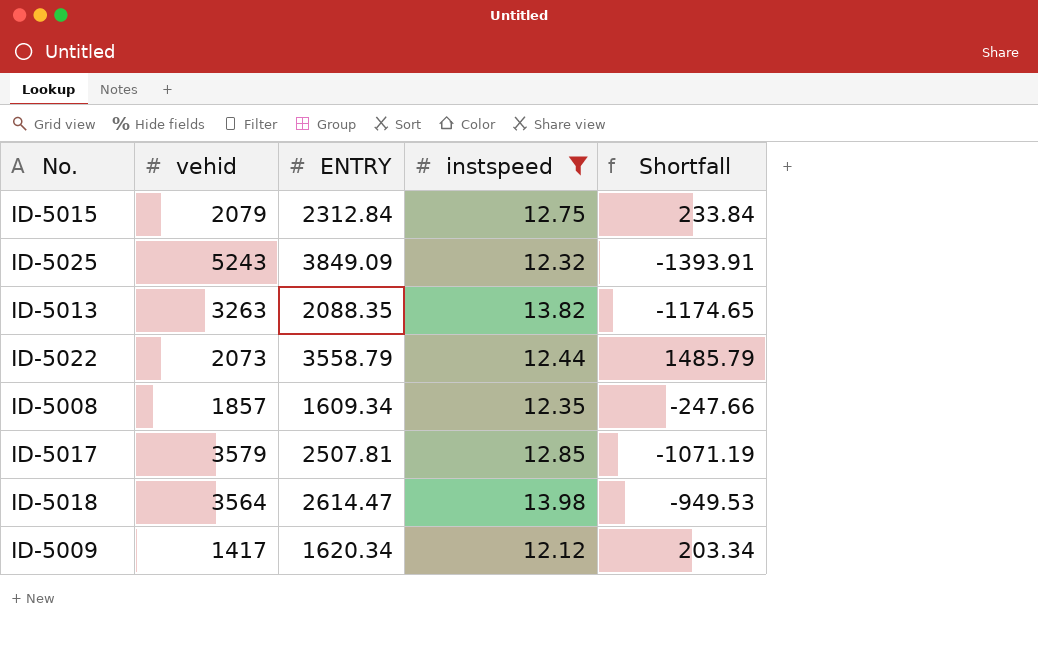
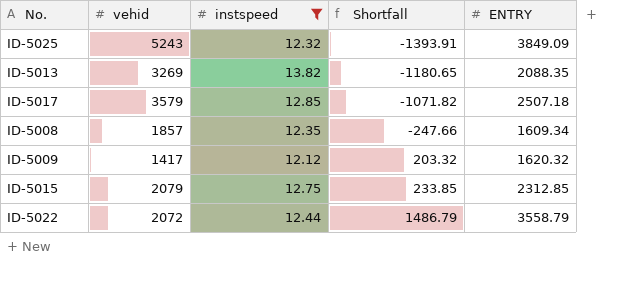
row order: none -> Shortfall ascending
column ENTRY | position: 3 -> 5
row ID-5018: 3564 | 2614.47 | 13.98 | -949.53 -> none
ID-5013 | vehid: 3263 -> 3269
ID-5013 | Shortfall: -1174.65 -> -1180.65
ID-5017 | Shortfall: -1071.19 -> -1071.82
ID-5017 | ENTRY: 2507.81 -> 2507.18
ID-5009 | Shortfall: 203.34 -> 203.32
ID-5009 | ENTRY: 1620.34 -> 1620.32
ID-5015 | Shortfall: 233.84 -> 233.85
ID-5015 | ENTRY: 2312.84 -> 2312.85
ID-5022 | vehid: 2073 -> 2072
ID-5022 | Shortfall: 1485.79 -> 1486.79

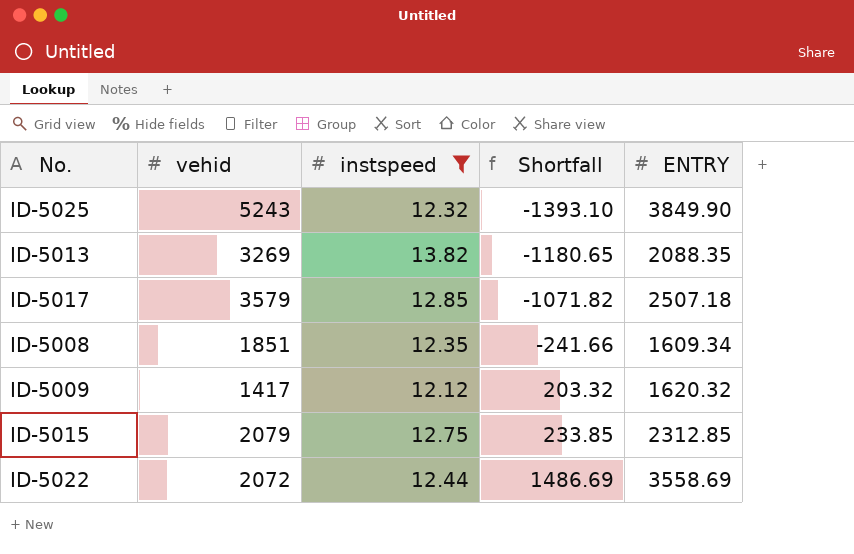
ID-5025 | Shortfall: -1393.91 -> -1393.10
ID-5025 | ENTRY: 3849.09 -> 3849.90
ID-5008 | vehid: 1857 -> 1851
ID-5008 | Shortfall: -247.66 -> -241.66
ID-5022 | Shortfall: 1486.79 -> 1486.69
ID-5022 | ENTRY: 3558.79 -> 3558.69

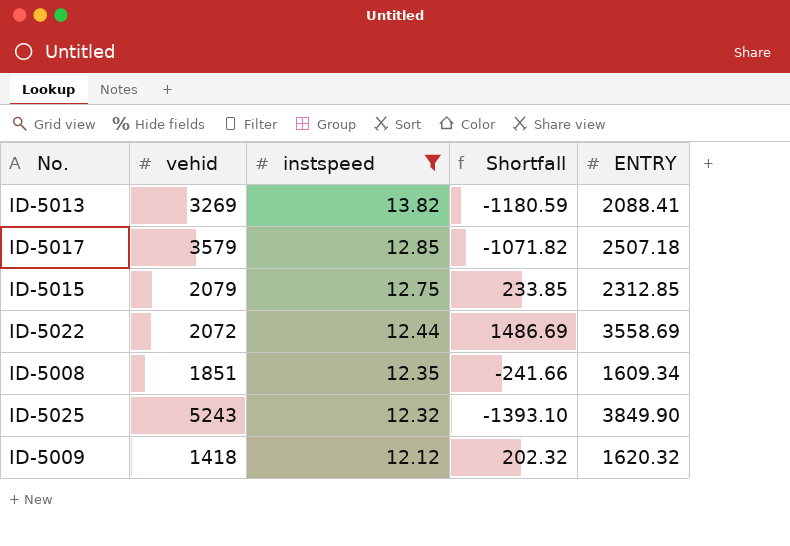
row order: Shortfall ascending -> instspeed descending
ID-5013 | Shortfall: -1180.65 -> -1180.59
ID-5013 | ENTRY: 2088.35 -> 2088.41
ID-5009 | vehid: 1417 -> 1418
ID-5009 | Shortfall: 203.32 -> 202.32

